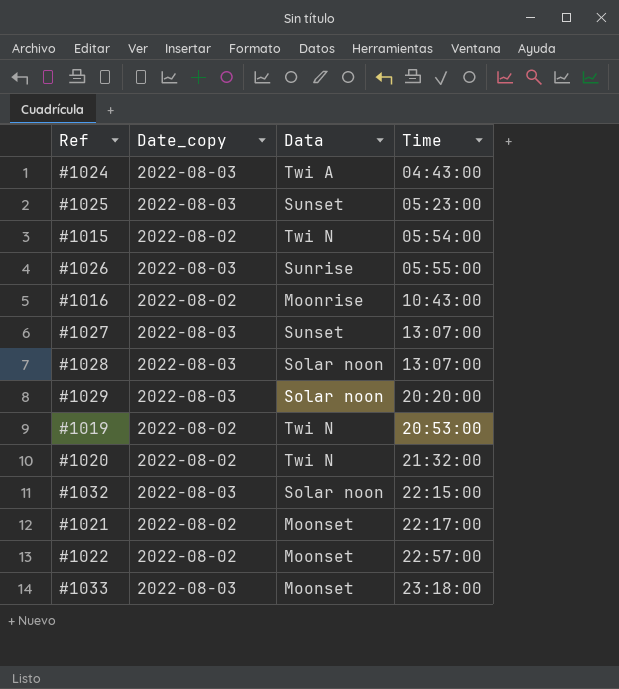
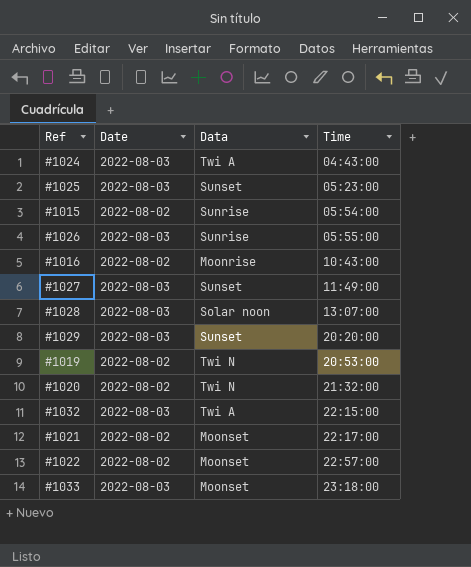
column name: Date_copy -> Date
#1015 | Data: Twi N -> Sunrise
#1027 | Time: 13:07:00 -> 11:49:00
#1029 | Data: Solar noon -> Sunset
#1032 | Data: Solar noon -> Twi A

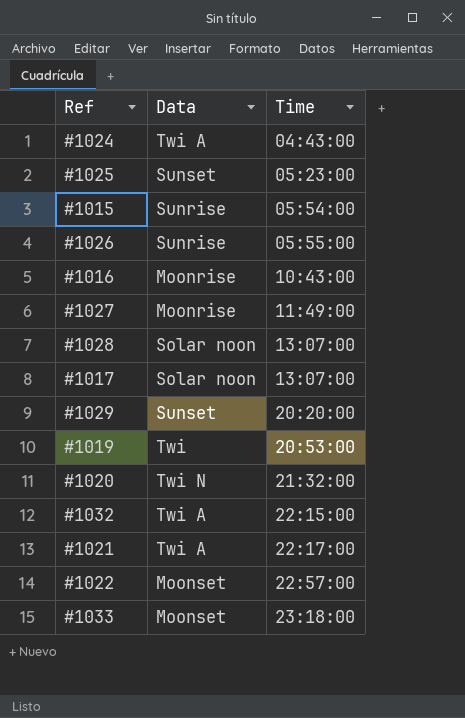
column Date | position: 2 -> none
#1027 | Data: Sunset -> Moonrise
row #1017: none -> Solar noon | 13:07:00
#1019 | Data: Twi N -> Twi
#1021 | Data: Moonset -> Twi A

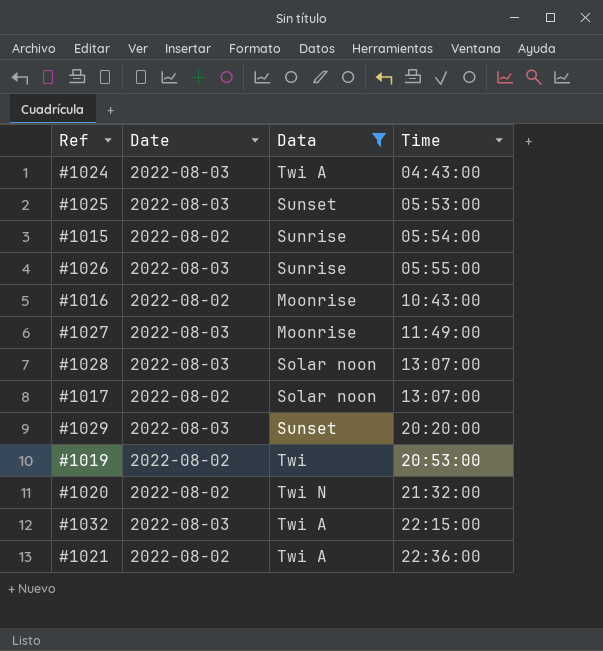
filter: none -> Data != Moonset
column Date | position: none -> 2
#1025 | Time: 05:23:00 -> 05:53:00
#1021 | Time: 22:17:00 -> 22:36:00

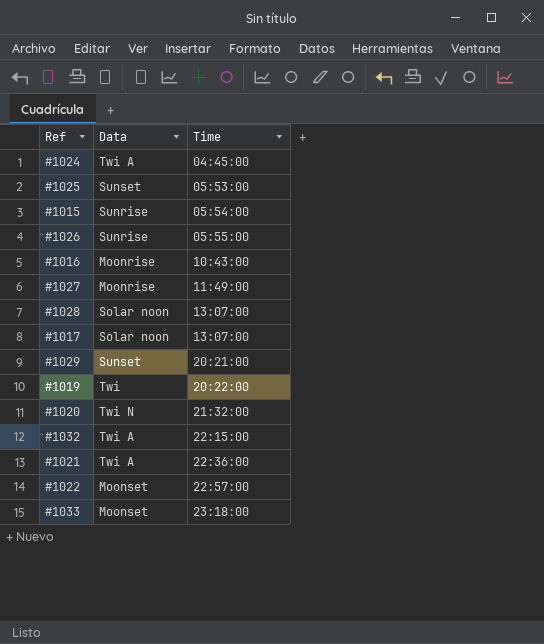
filter: Data != Moonset -> none
column Date | position: 2 -> none
#1024 | Time: 04:43:00 -> 04:45:00
#1029 | Time: 20:20:00 -> 20:21:00
#1019 | Time: 20:53:00 -> 20:22:00

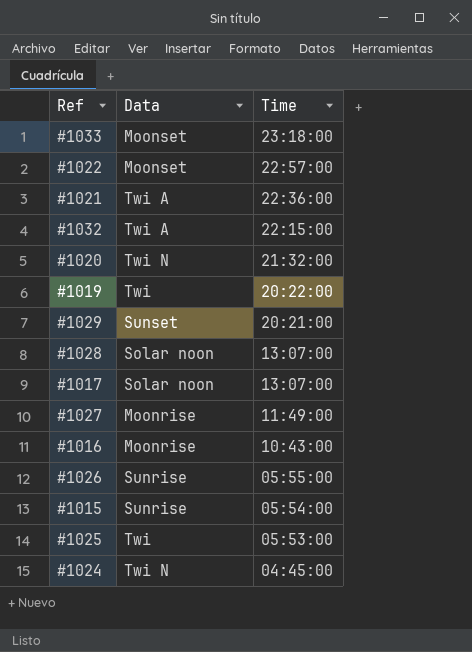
row order: Time ascending -> Time descending
#1025 | Data: Sunset -> Twi
#1024 | Data: Twi A -> Twi N

